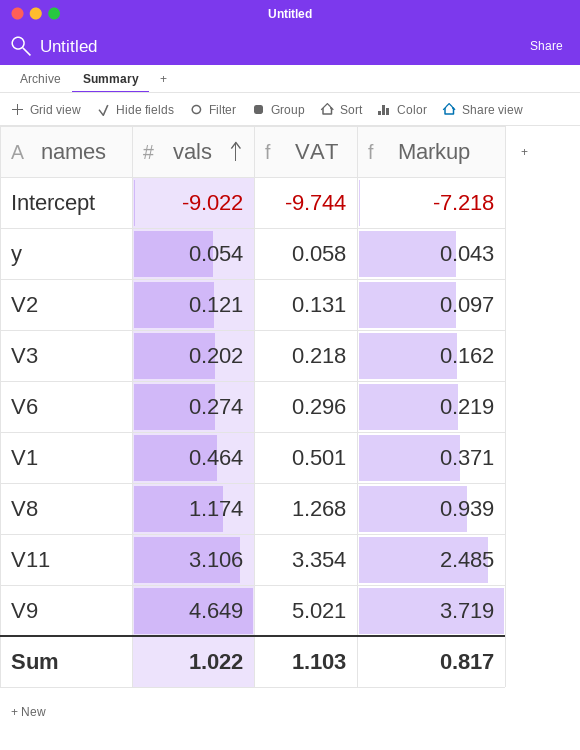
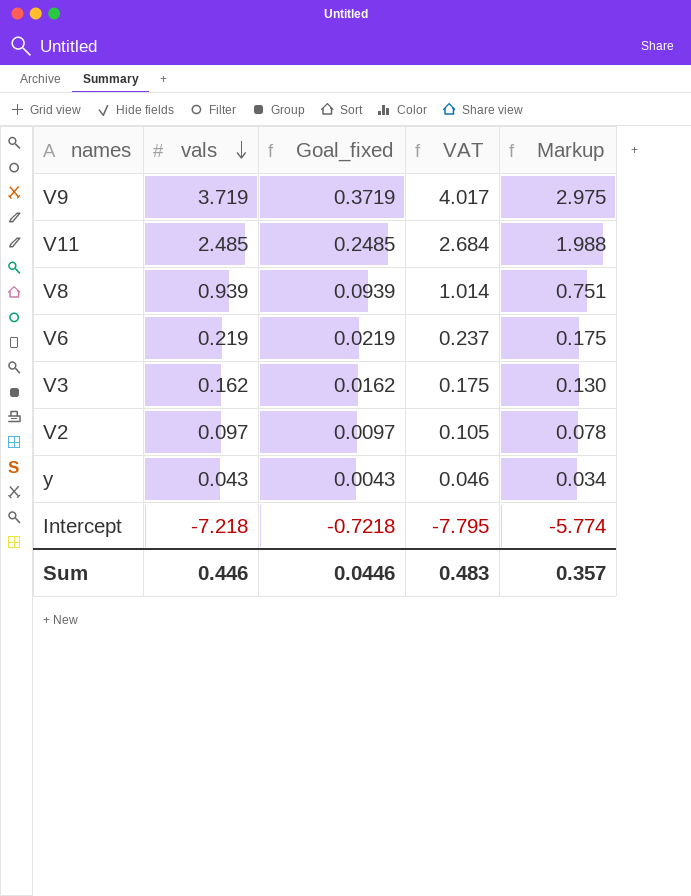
row order: vals ascending -> vals descending
column Goal_fixed | formula: none -> [vals] * 0.1
row V1: 0.464 | 0.501 | 0.371 -> none
V9 | vals: 4.649 -> 3.719
V9 | VAT: 5.021 -> 4.017
V9 | Markup: 3.719 -> 2.975
V11 | vals: 3.106 -> 2.485
V11 | VAT: 3.354 -> 2.684
V11 | Markup: 2.485 -> 1.988
V8 | vals: 1.174 -> 0.939
V8 | VAT: 1.268 -> 1.014
V8 | Markup: 0.939 -> 0.751
V6 | vals: 0.274 -> 0.219
V6 | VAT: 0.296 -> 0.237
V6 | Markup: 0.219 -> 0.175
V3 | vals: 0.202 -> 0.162
V3 | VAT: 0.218 -> 0.175
V3 | Markup: 0.162 -> 0.130
V2 | vals: 0.121 -> 0.097
V2 | VAT: 0.131 -> 0.105
V2 | Markup: 0.097 -> 0.078
y | vals: 0.054 -> 0.043
y | VAT: 0.058 -> 0.046
y | Markup: 0.043 -> 0.034
Intercept | vals: -9.022 -> -7.218
Intercept | VAT: -9.744 -> -7.795
Intercept | Markup: -7.218 -> -5.774
Sum | vals: 1.022 -> 0.446
Sum | VAT: 1.103 -> 0.483
Sum | Markup: 0.817 -> 0.357

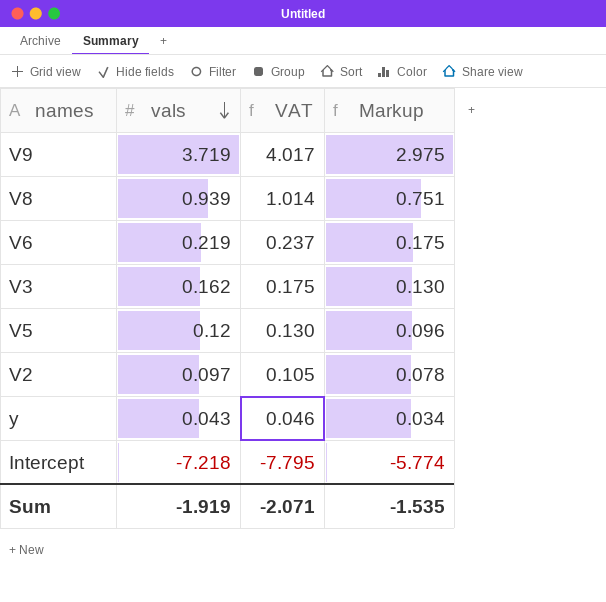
column Goal_fixed | formula: [vals] * 0.1 -> none
row V11: 2.485 | 0.2485 | 2.684 | 1.988 -> none
row V5: none -> 0.12 | 0.130 | 0.096
Sum | vals: 0.446 -> -1.919
Sum | VAT: 0.483 -> -2.071
Sum | Markup: 0.357 -> -1.535

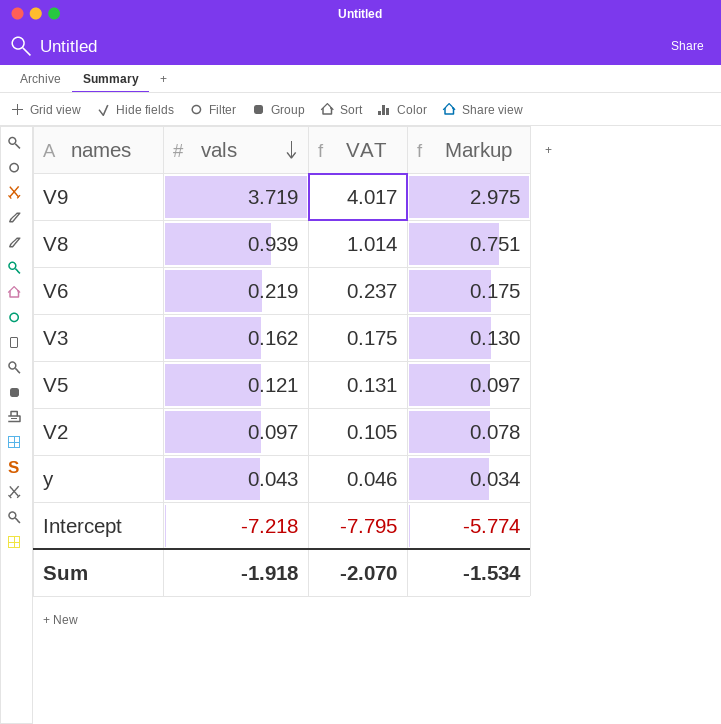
V5 | vals: 0.12 -> 0.121
V5 | VAT: 0.130 -> 0.131
V5 | Markup: 0.096 -> 0.097
Sum | vals: -1.919 -> -1.918
Sum | VAT: -2.071 -> -2.070
Sum | Markup: -1.535 -> -1.534

